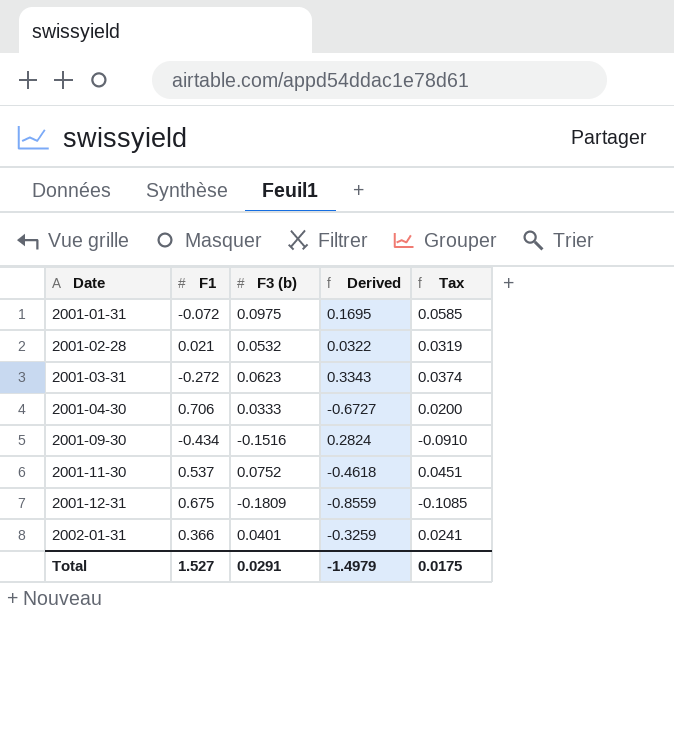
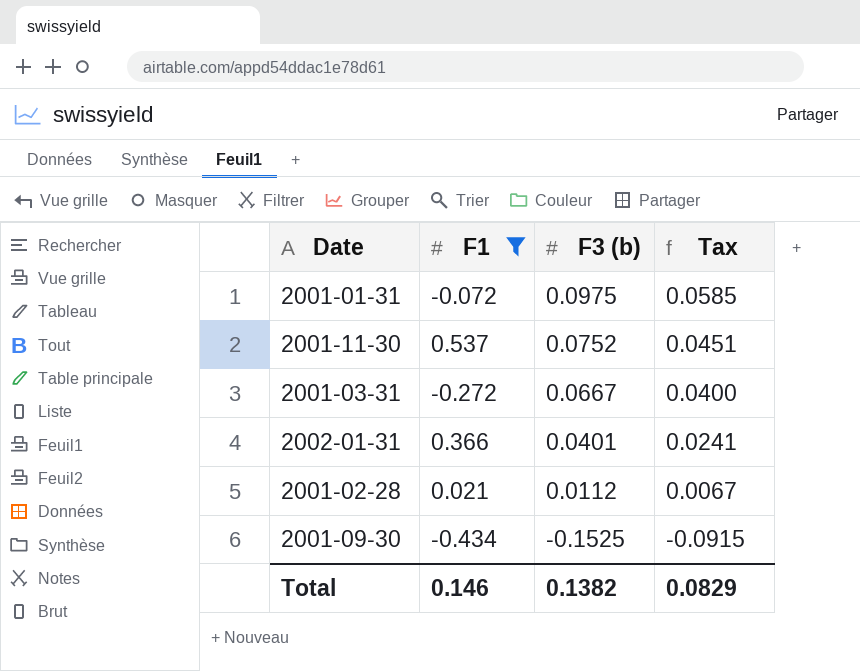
filter: none -> F1 <= 0.537
row order: Date ascending -> F3 (b) descending
column Derived | formula: [F3 (b)] - [F1] -> none
2001-03-31 | F3 (b): 0.0623 -> 0.0667
2001-03-31 | Tax: 0.0374 -> 0.0400
2001-02-28 | F3 (b): 0.0532 -> 0.0112
2001-02-28 | Tax: 0.0319 -> 0.0067
2001-09-30 | F3 (b): -0.1516 -> -0.1525
2001-09-30 | Tax: -0.0910 -> -0.0915
Total | F1: 1.527 -> 0.146
Total | F3 (b): 0.0291 -> 0.1382
Total | Tax: 0.0175 -> 0.0829

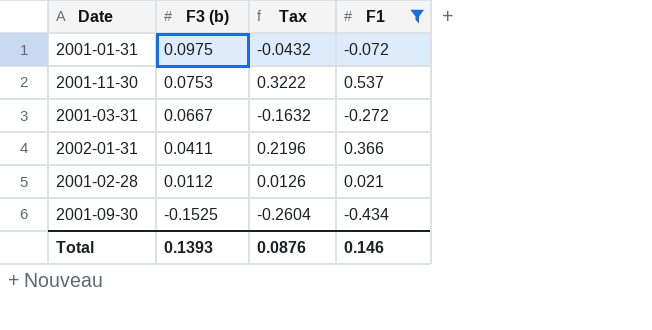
column Tax | formula: [F3 (b)] * 0.6 -> [F1] * 0.6
column F1 | position: 2 -> 4
2001-11-30 | F3 (b): 0.0752 -> 0.0753
2002-01-31 | F3 (b): 0.0401 -> 0.0411
Total | F3 (b): 0.1382 -> 0.1393
Total | Tax: 0.0829 -> 0.0876

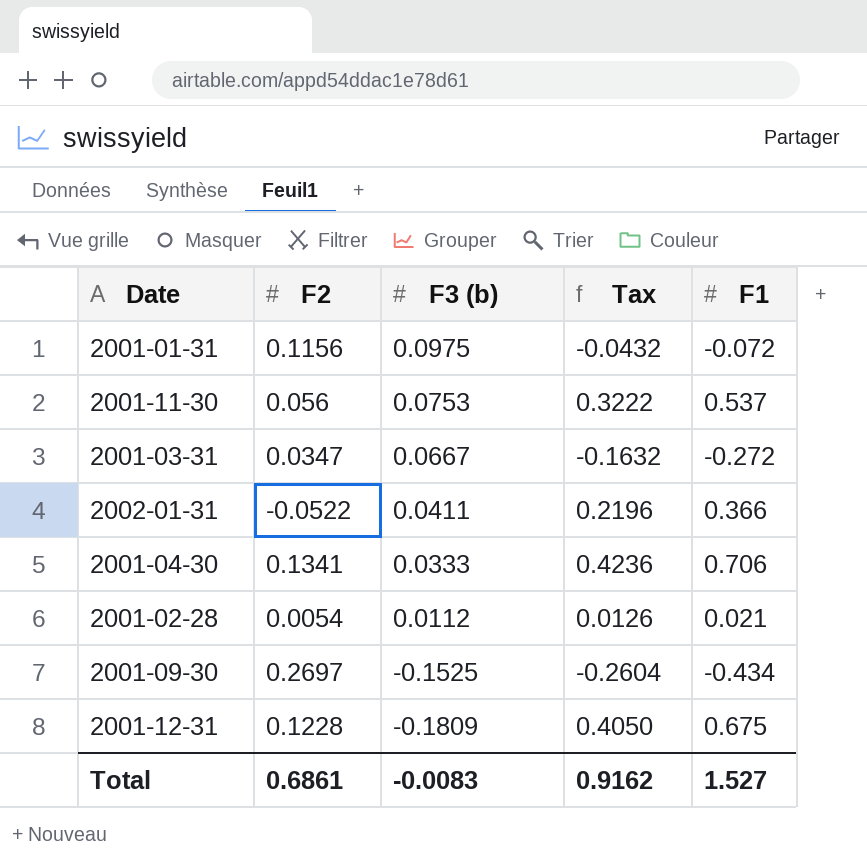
filter: F1 <= 0.537 -> none
column F2 | position: none -> 2
Total | F3 (b): 0.1393 -> -0.0083
Total | Tax: 0.0876 -> 0.9162
Total | F1: 0.146 -> 1.527

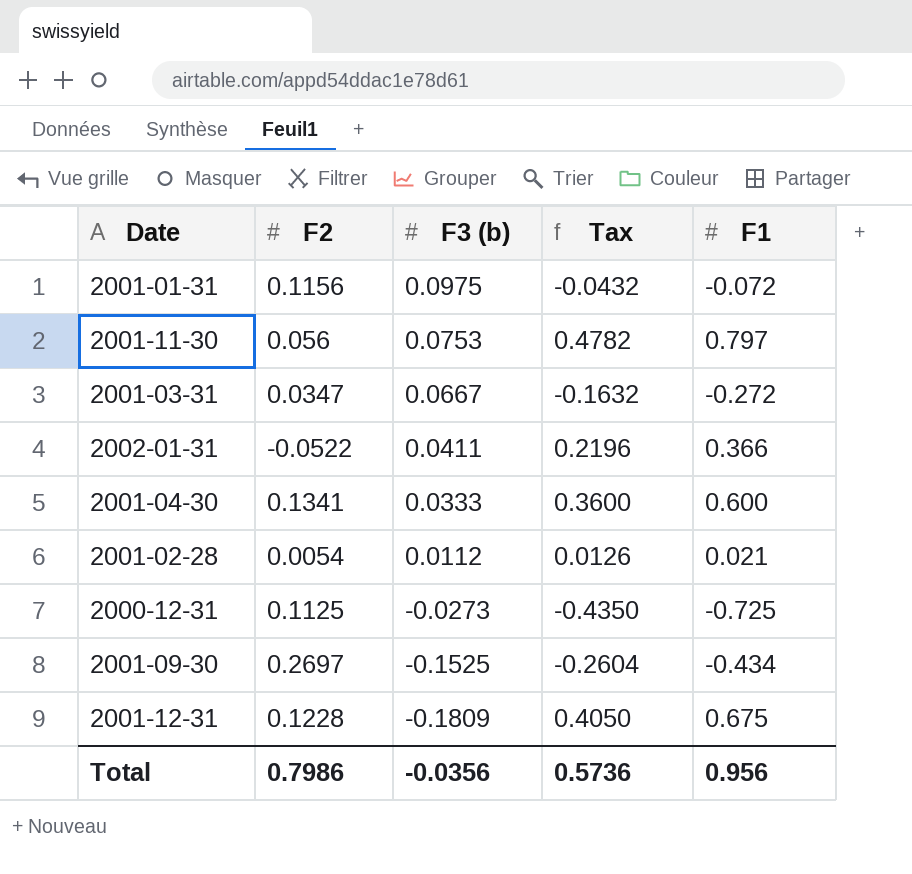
2001-11-30 | Tax: 0.3222 -> 0.4782
2001-11-30 | F1: 0.537 -> 0.797
2001-04-30 | Tax: 0.4236 -> 0.3600
2001-04-30 | F1: 0.706 -> 0.600
row 2000-12-31: none -> 0.1125 | -0.0273 | -0.4350 | -0.725
Total | F2: 0.6861 -> 0.7986
Total | F3 (b): -0.0083 -> -0.0356
Total | Tax: 0.9162 -> 0.5736
Total | F1: 1.527 -> 0.956

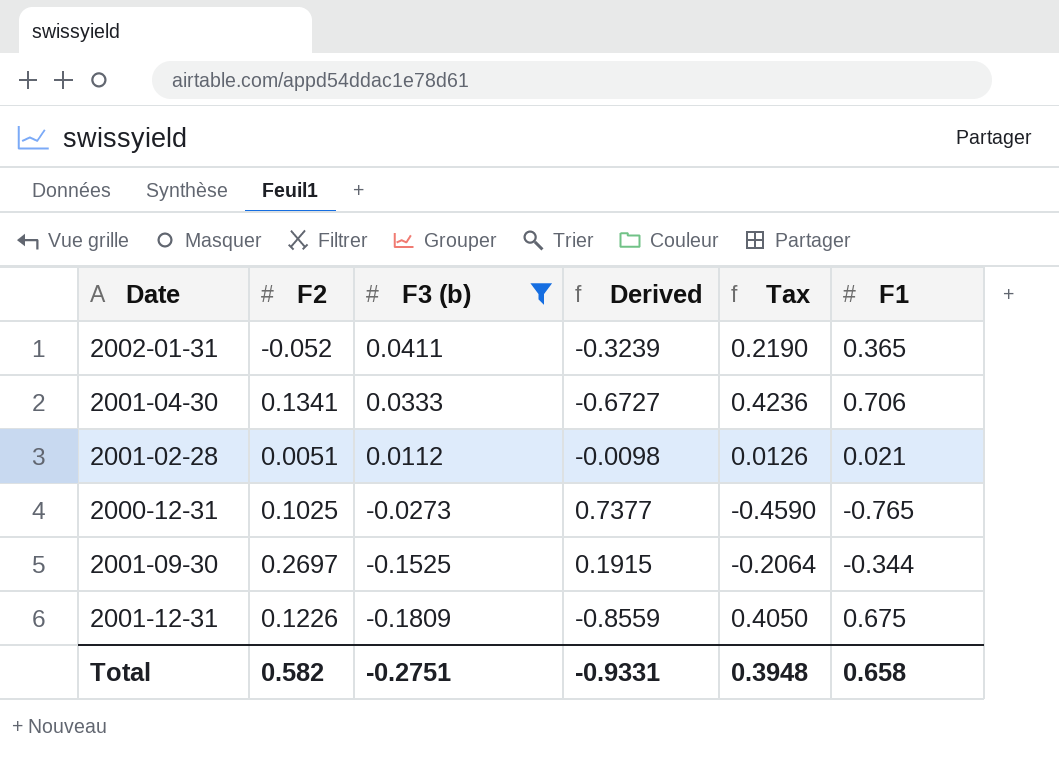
filter: none -> F3 (b) <= 0.0411
column Derived | formula: none -> [F3 (b)] - [F1]
2002-01-31 | F2: -0.0522 -> -0.052
2002-01-31 | Tax: 0.2196 -> 0.2190
2002-01-31 | F1: 0.366 -> 0.365
2001-04-30 | Tax: 0.3600 -> 0.4236
2001-04-30 | F1: 0.600 -> 0.706
2001-02-28 | F2: 0.0054 -> 0.0051
2000-12-31 | F2: 0.1125 -> 0.1025
2000-12-31 | Tax: -0.4350 -> -0.4590
2000-12-31 | F1: -0.725 -> -0.765
2001-09-30 | Tax: -0.2604 -> -0.2064
2001-09-30 | F1: -0.434 -> -0.344
2001-12-31 | F2: 0.1228 -> 0.1226
Total | F2: 0.7986 -> 0.582
Total | F3 (b): -0.0356 -> -0.2751
Total | Tax: 0.5736 -> 0.3948
Total | F1: 0.956 -> 0.658

